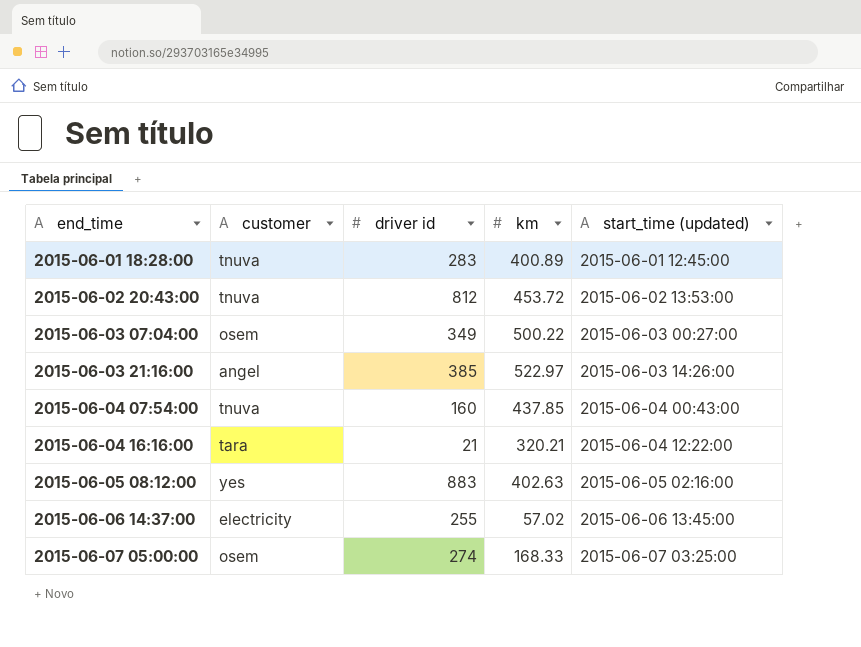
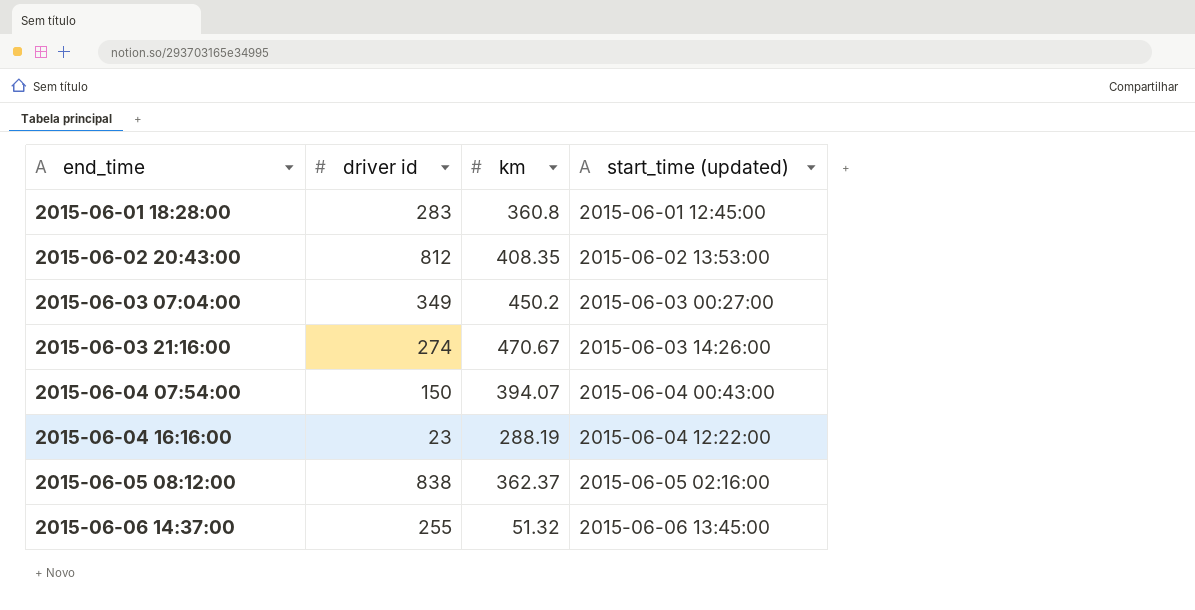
column customer | position: 2 -> none
row 2015-06-07 05:00:00: osem | 274 | 168.33 | 2015-06-07 03:25:00 -> none
2015-06-01 18:28:00 | km: 400.89 -> 360.8
2015-06-02 20:43:00 | km: 453.72 -> 408.35
2015-06-03 07:04:00 | km: 500.22 -> 450.2
2015-06-03 21:16:00 | driver id: 385 -> 274
2015-06-03 21:16:00 | km: 522.97 -> 470.67
2015-06-04 07:54:00 | driver id: 160 -> 150
2015-06-04 07:54:00 | km: 437.85 -> 394.07
2015-06-04 16:16:00 | driver id: 21 -> 23
2015-06-04 16:16:00 | km: 320.21 -> 288.19
2015-06-05 08:12:00 | driver id: 883 -> 838
2015-06-05 08:12:00 | km: 402.63 -> 362.37
2015-06-06 14:37:00 | km: 57.02 -> 51.32

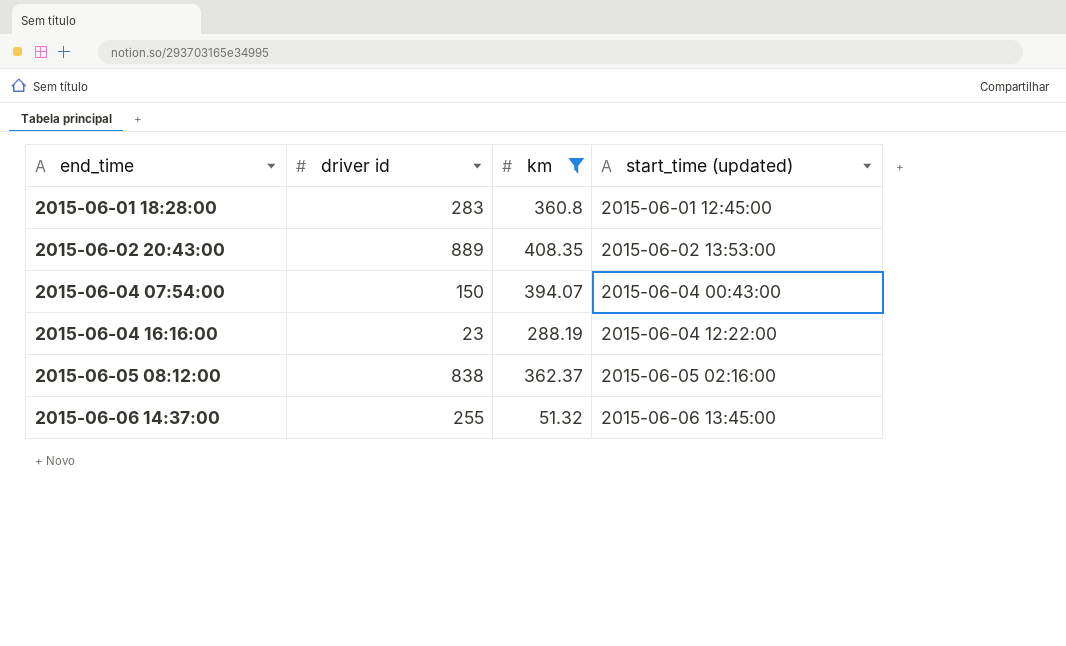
filter: none -> km <= 408.35
2015-06-02 20:43:00 | driver id: 812 -> 889

